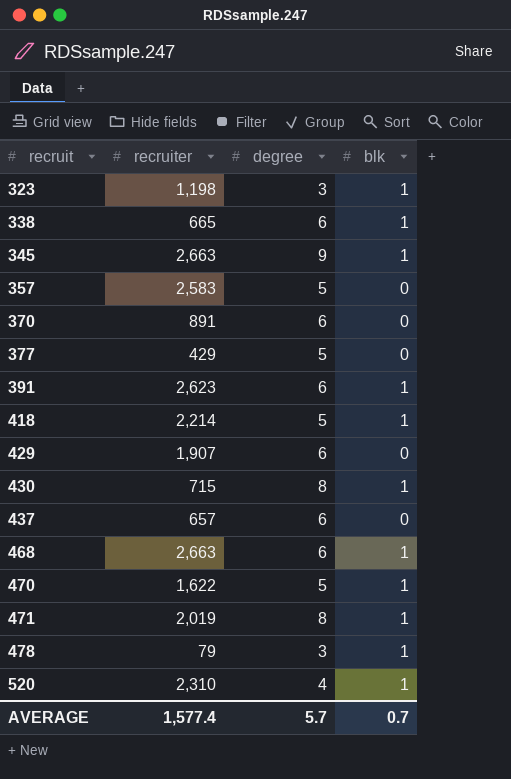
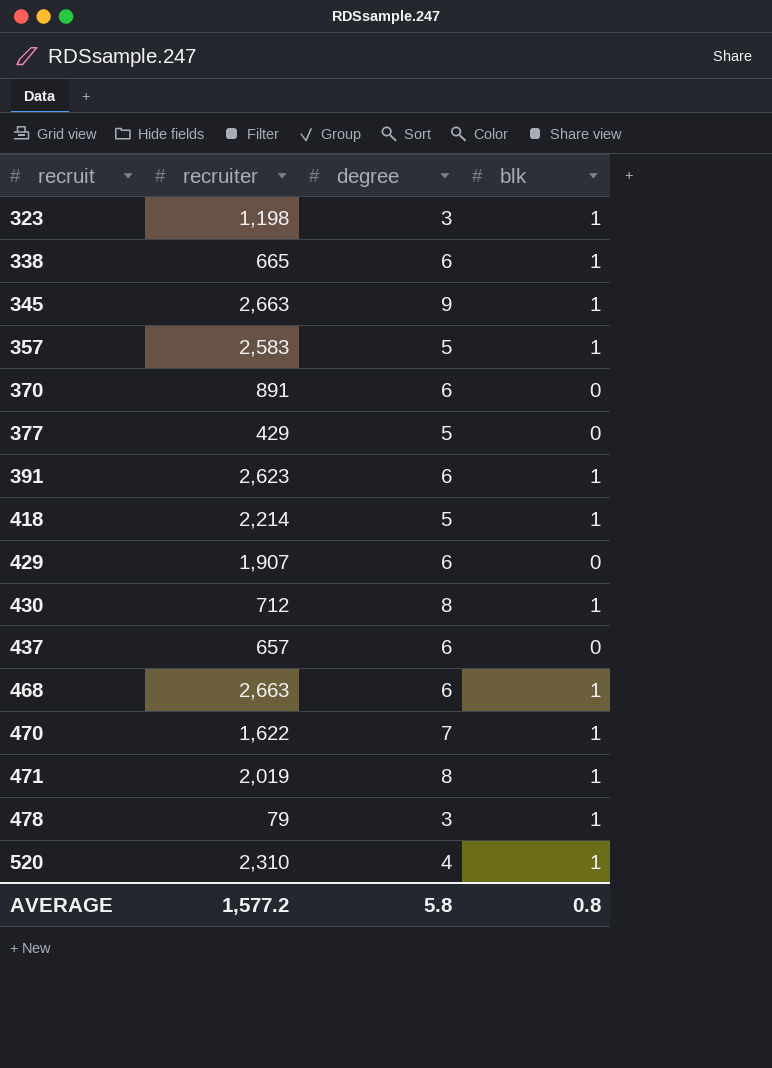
357 | blk: 0 -> 1
430 | recruiter: 715 -> 712
470 | degree: 5 -> 7
AVERAGE | recruiter: 1,577.4 -> 1,577.2
AVERAGE | degree: 5.7 -> 5.8
AVERAGE | blk: 0.7 -> 0.8

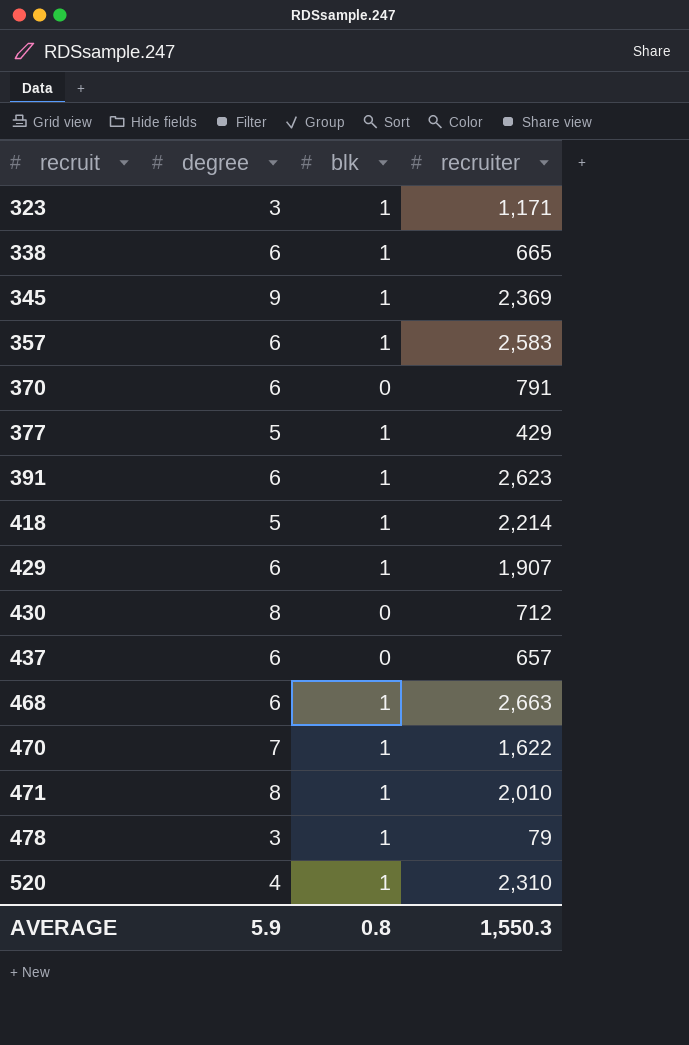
column recruiter | position: 2 -> 4
323 | recruiter: 1,198 -> 1,171
345 | recruiter: 2,663 -> 2,369
357 | degree: 5 -> 6
370 | recruiter: 891 -> 791
377 | blk: 0 -> 1
429 | blk: 0 -> 1
430 | blk: 1 -> 0
471 | recruiter: 2,019 -> 2,010
AVERAGE | degree: 5.8 -> 5.9
AVERAGE | recruiter: 1,577.2 -> 1,550.3

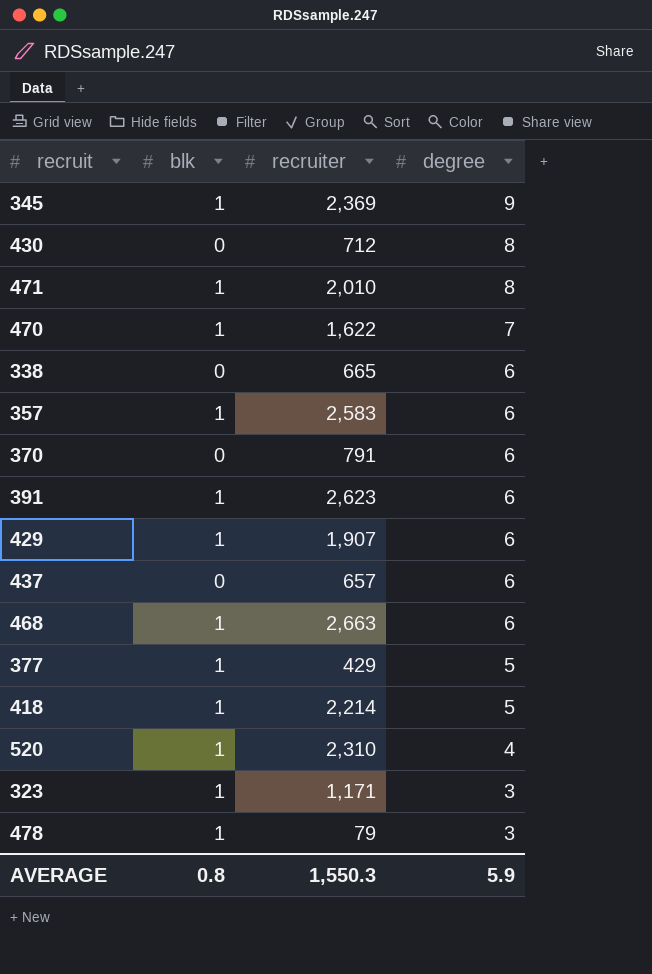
row order: recruit ascending -> degree descending
column degree | position: 2 -> 4
338 | blk: 1 -> 0

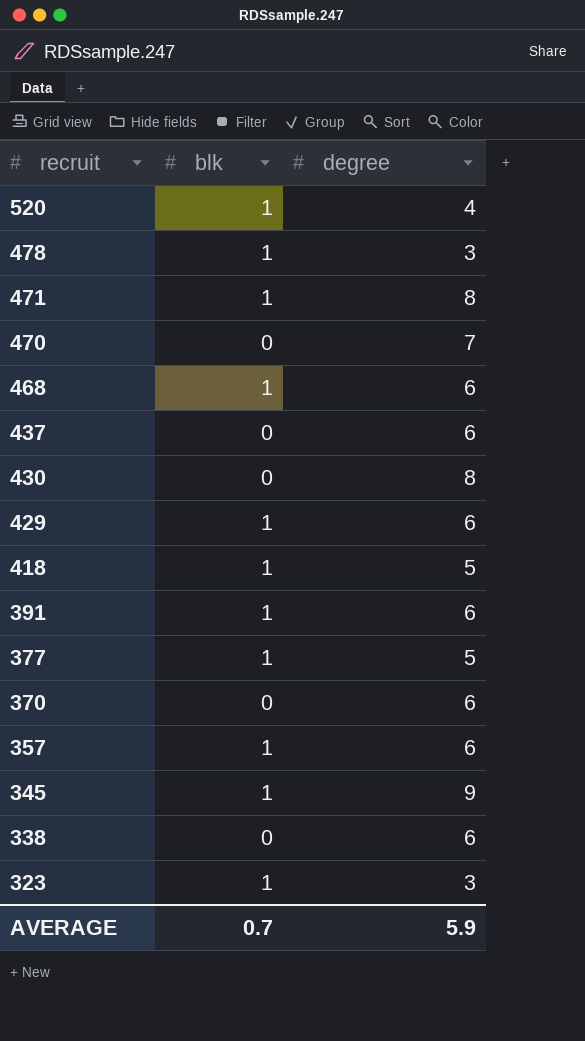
row order: degree descending -> recruit descending
column recruiter | position: 3 -> none
470 | blk: 1 -> 0
AVERAGE | blk: 0.8 -> 0.7

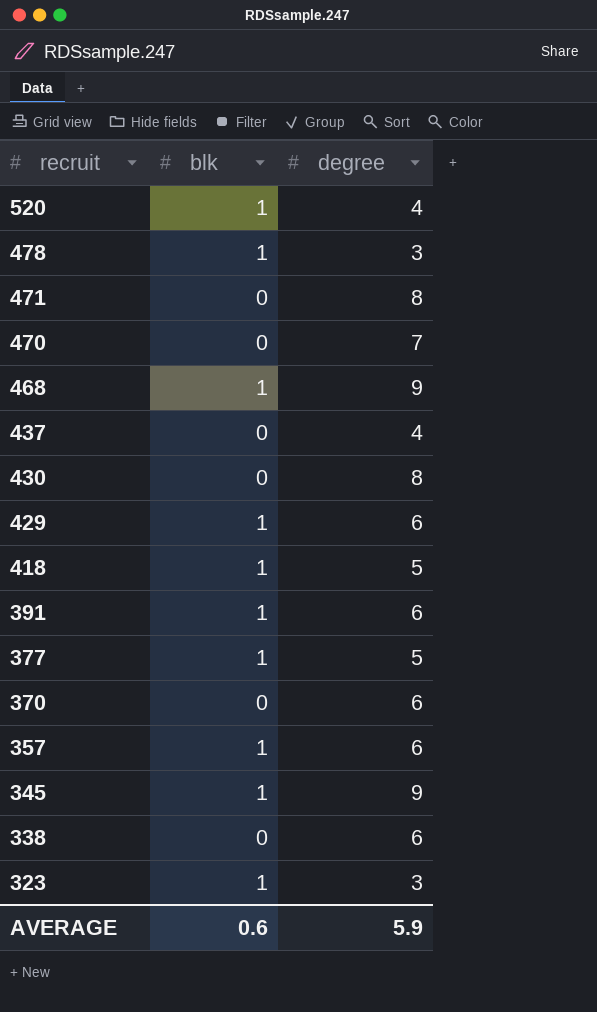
471 | blk: 1 -> 0
468 | degree: 6 -> 9
437 | degree: 6 -> 4
AVERAGE | blk: 0.7 -> 0.6

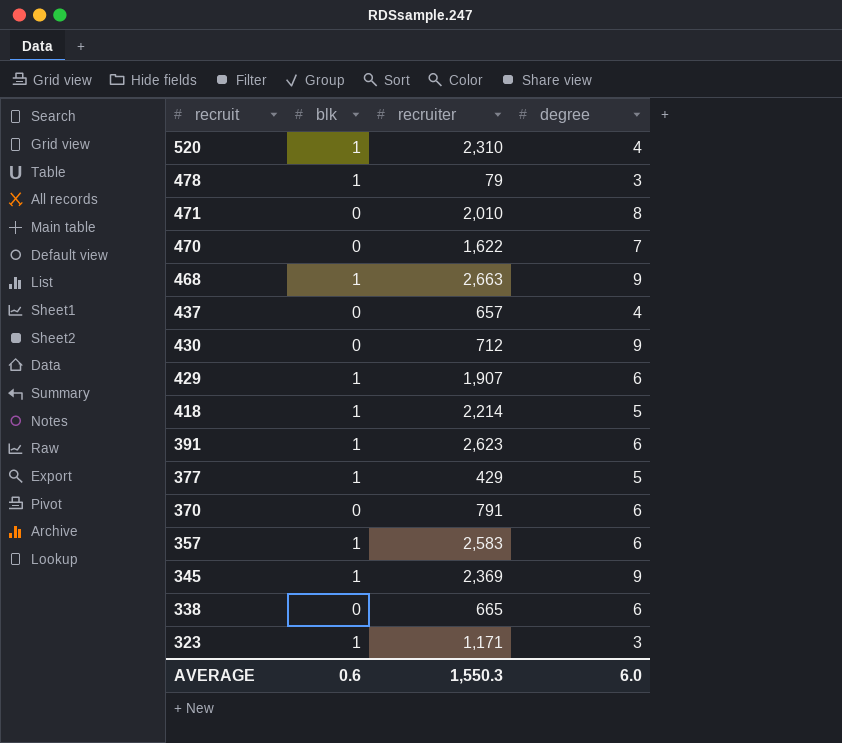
column recruiter | position: none -> 3
430 | degree: 8 -> 9
AVERAGE | degree: 5.9 -> 6.0

